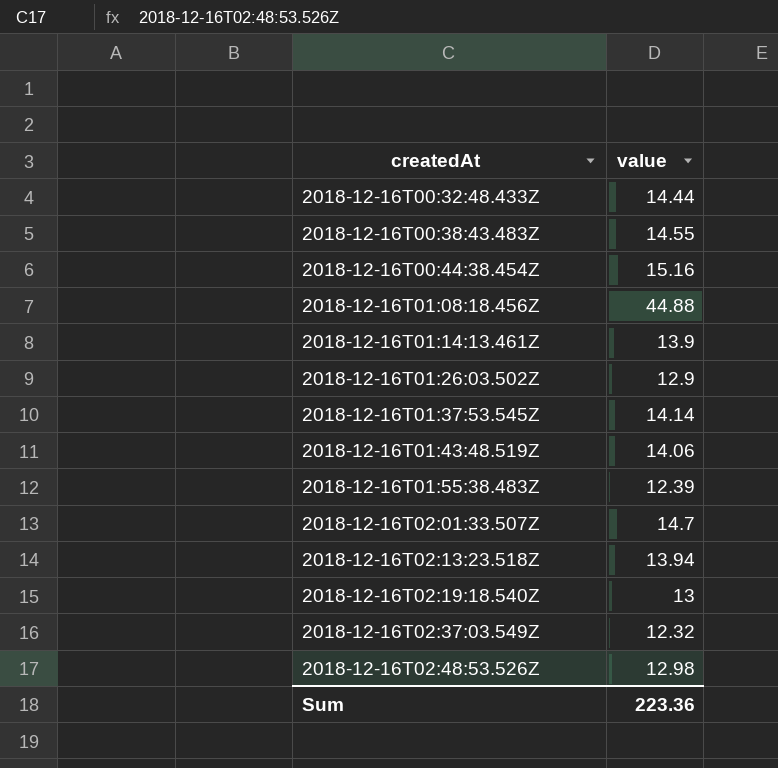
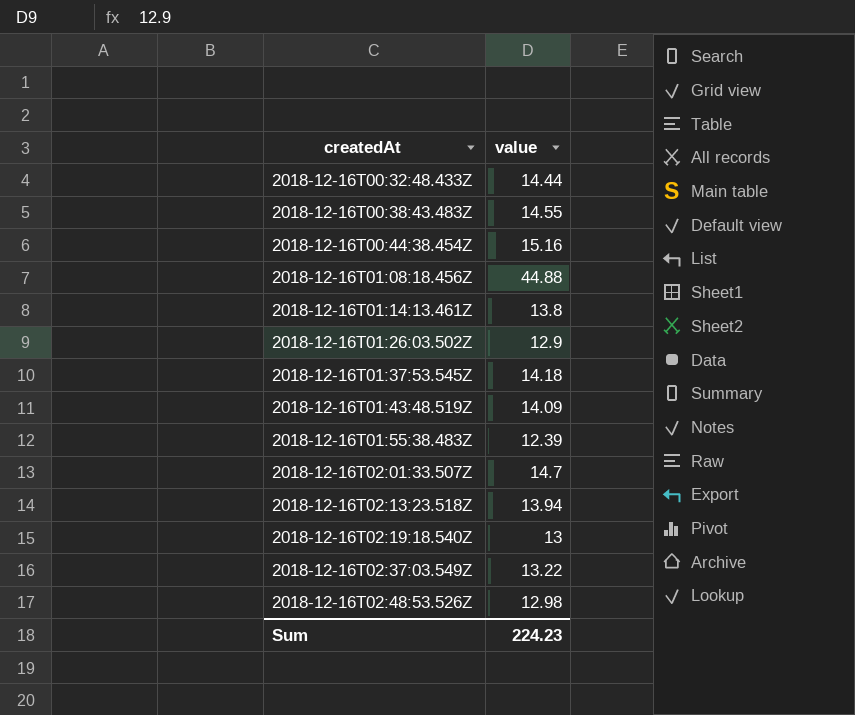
2018-12-16T01:14:13.461Z | value: 13.9 -> 13.8
2018-12-16T01:37:53.545Z | value: 14.14 -> 14.18
2018-12-16T01:43:48.519Z | value: 14.06 -> 14.09
2018-12-16T02:37:03.549Z | value: 12.32 -> 13.22
Sum | value: 223.36 -> 224.23

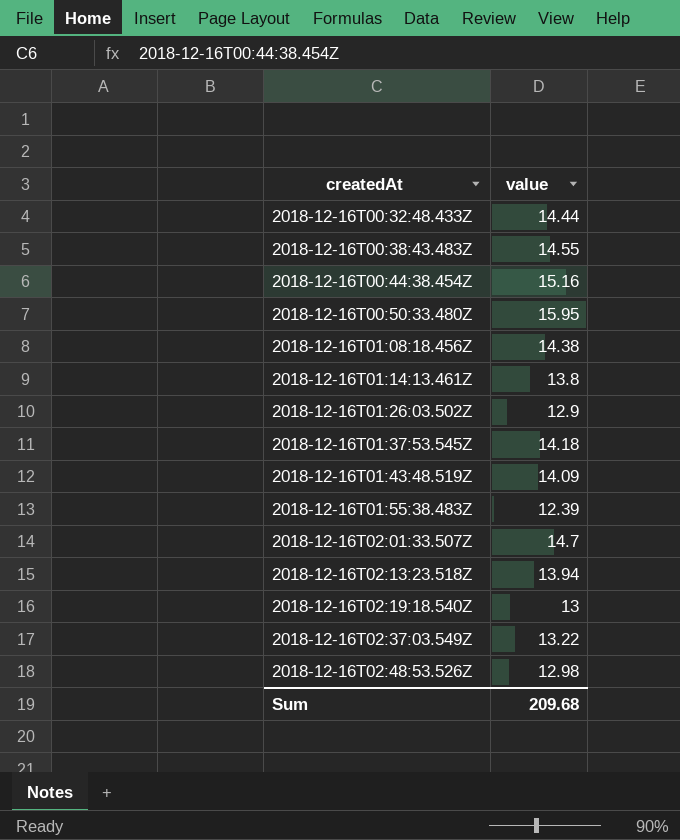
row 2018-12-16T00:50:33.480Z: none -> 15.95
2018-12-16T01:08:18.456Z | value: 44.88 -> 14.38
Sum | value: 224.23 -> 209.68

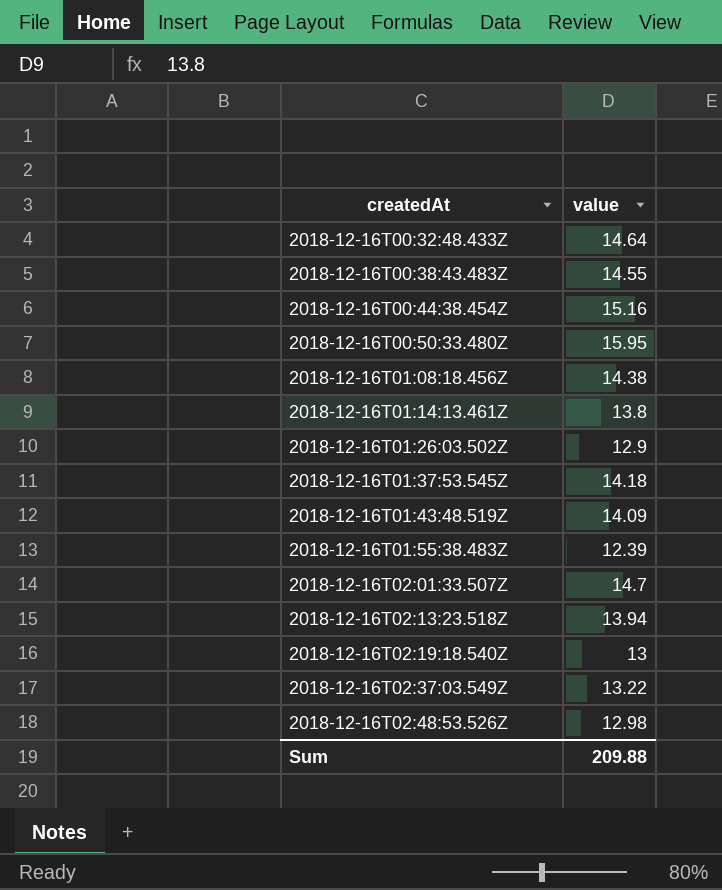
2018-12-16T00:32:48.433Z | value: 14.44 -> 14.64
Sum | value: 209.68 -> 209.88

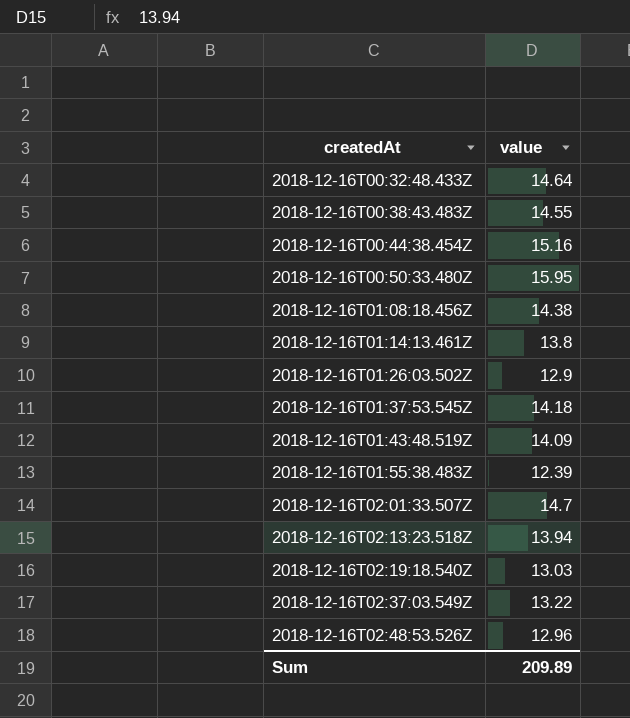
2018-12-16T02:19:18.540Z | value: 13 -> 13.03
2018-12-16T02:48:53.526Z | value: 12.98 -> 12.96
Sum | value: 209.88 -> 209.89

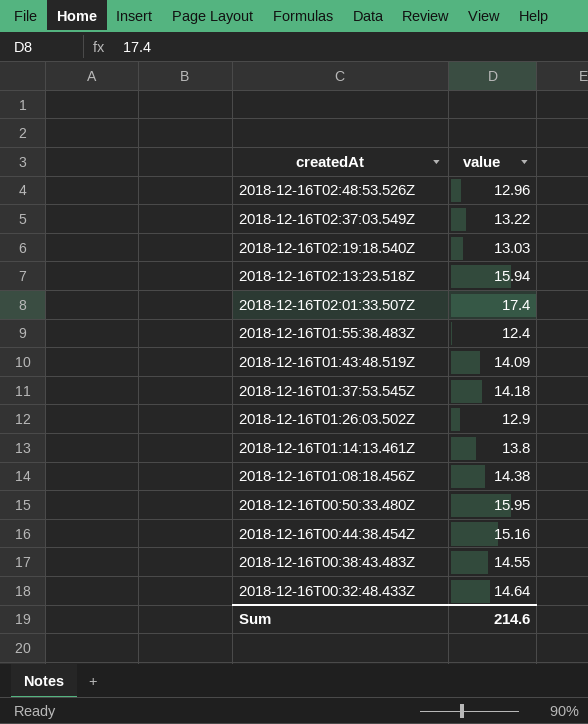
row order: createdAt ascending -> createdAt descending
2018-12-16T02:13:23.518Z | value: 13.94 -> 15.94
2018-12-16T02:01:33.507Z | value: 14.7 -> 17.4
2018-12-16T01:55:38.483Z | value: 12.39 -> 12.4
Sum | value: 209.89 -> 214.6

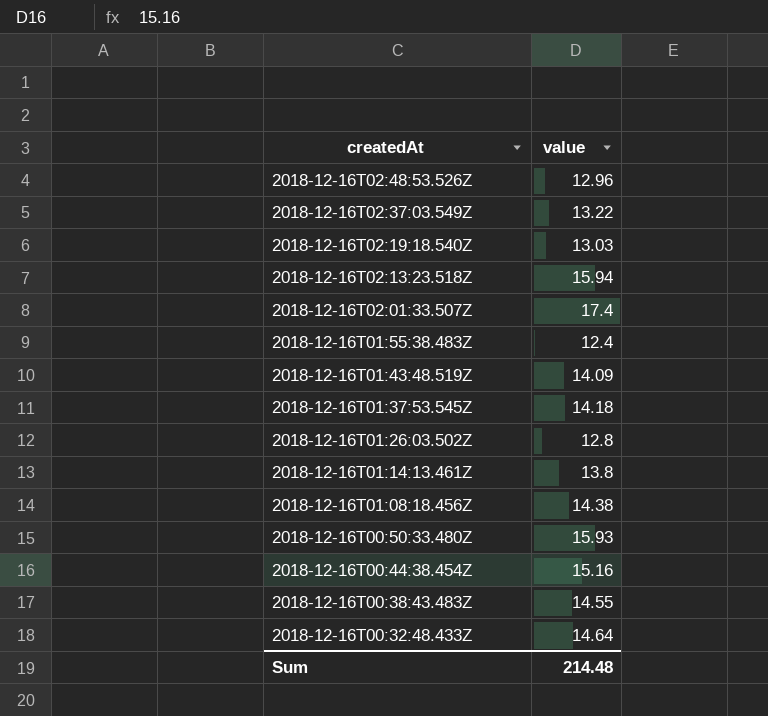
2018-12-16T01:26:03.502Z | value: 12.9 -> 12.8
2018-12-16T00:50:33.480Z | value: 15.95 -> 15.93
Sum | value: 214.6 -> 214.48

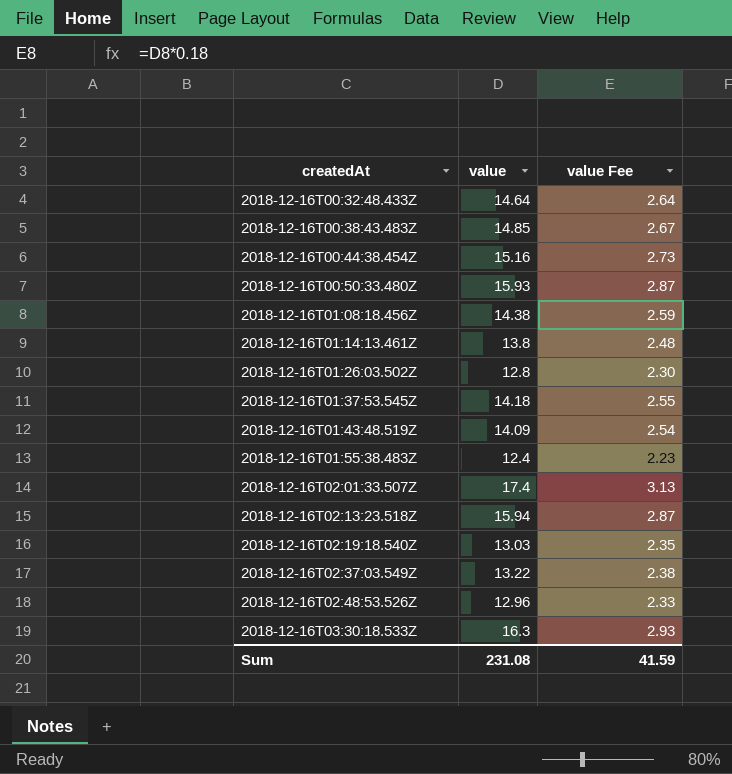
row order: createdAt descending -> createdAt ascending
column value Fee | formula: none -> [value] * 0.18
2018-12-16T00:38:43.483Z | value: 14.55 -> 14.85
row 2018-12-16T03:30:18.533Z: none -> 16.3 | 2.93
Sum | value: 214.48 -> 231.08

